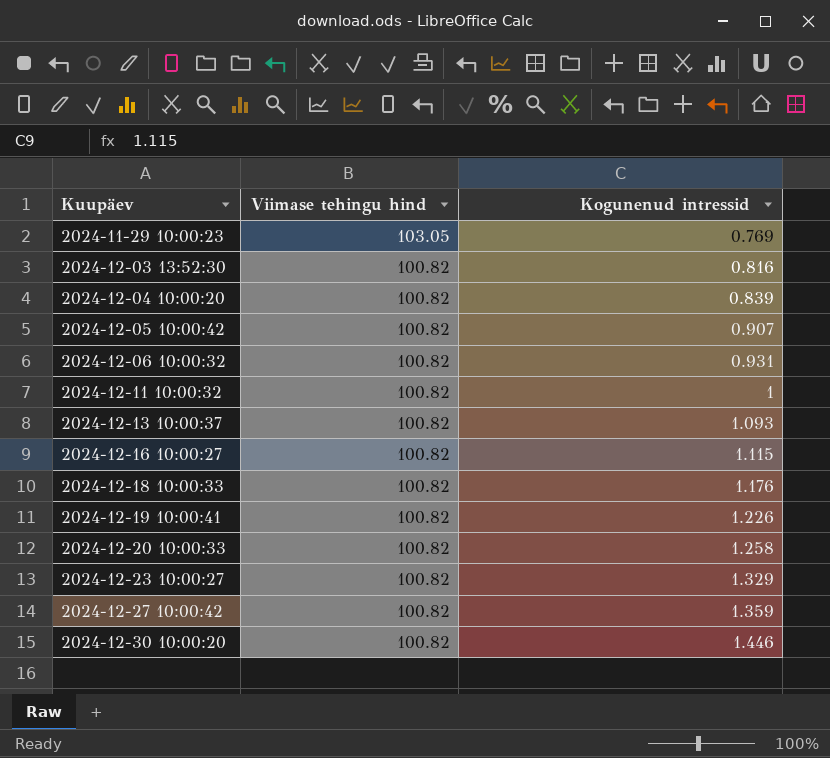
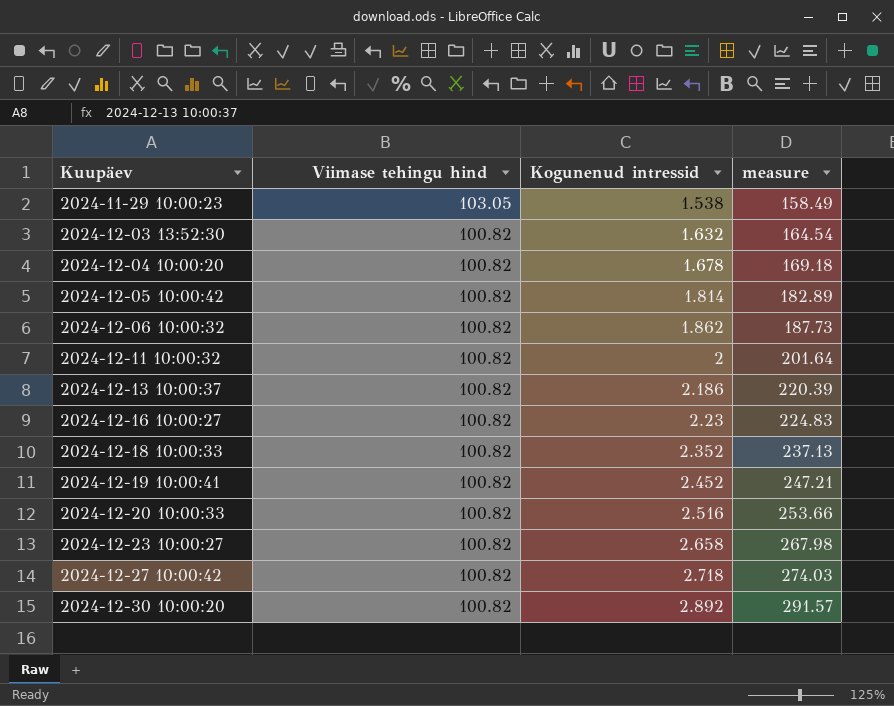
column measure | formula: none -> [Viimase tehingu hind] * [Kogunenud intressid]
2024-11-29 10:00:23 | Kogunenud intressid: 0.769 -> 1.538
2024-12-03 13:52:30 | Kogunenud intressid: 0.816 -> 1.632
2024-12-04 10:00:20 | Kogunenud intressid: 0.839 -> 1.678
2024-12-05 10:00:42 | Kogunenud intressid: 0.907 -> 1.814
2024-12-06 10:00:32 | Kogunenud intressid: 0.931 -> 1.862
2024-12-11 10:00:32 | Kogunenud intressid: 1 -> 2
2024-12-13 10:00:37 | Kogunenud intressid: 1.093 -> 2.186
2024-12-16 10:00:27 | Kogunenud intressid: 1.115 -> 2.23
2024-12-18 10:00:33 | Kogunenud intressid: 1.176 -> 2.352
2024-12-19 10:00:41 | Kogunenud intressid: 1.226 -> 2.452
2024-12-20 10:00:33 | Kogunenud intressid: 1.258 -> 2.516
2024-12-23 10:00:27 | Kogunenud intressid: 1.329 -> 2.658
2024-12-27 10:00:42 | Kogunenud intressid: 1.359 -> 2.718
2024-12-30 10:00:20 | Kogunenud intressid: 1.446 -> 2.892

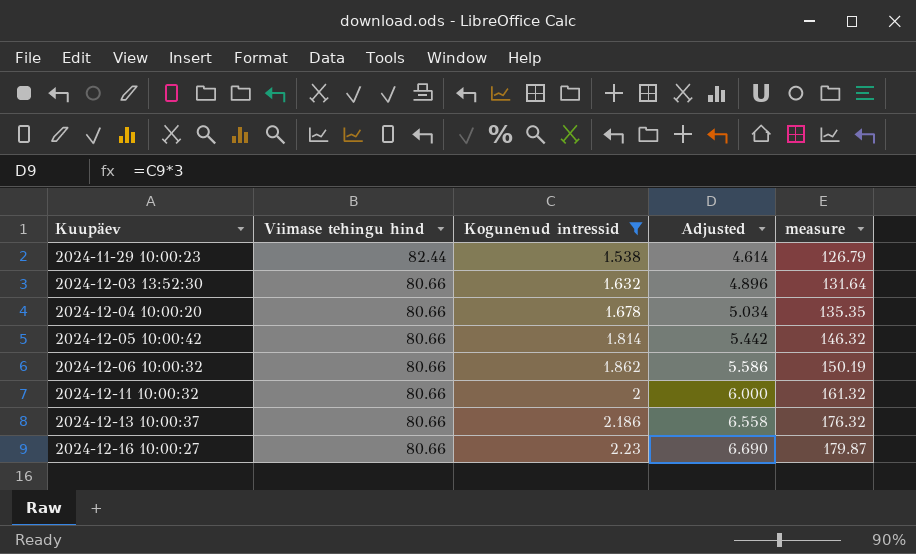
filter: none -> Kogunenud intressid <= 2.23
column Adjusted | formula: none -> [Kogunenud intressid] * 3
2024-11-29 10:00:23 | Viimase tehingu hind: 103.05 -> 82.44
2024-11-29 10:00:23 | measure: 158.49 -> 126.79
2024-12-03 13:52:30 | Viimase tehingu hind: 100.82 -> 80.66
2024-12-03 13:52:30 | measure: 164.54 -> 131.64
2024-12-04 10:00:20 | Viimase tehingu hind: 100.82 -> 80.66
2024-12-04 10:00:20 | measure: 169.18 -> 135.35
2024-12-05 10:00:42 | Viimase tehingu hind: 100.82 -> 80.66
2024-12-05 10:00:42 | measure: 182.89 -> 146.32
2024-12-06 10:00:32 | Viimase tehingu hind: 100.82 -> 80.66
2024-12-06 10:00:32 | measure: 187.73 -> 150.19
2024-12-11 10:00:32 | Viimase tehingu hind: 100.82 -> 80.66
2024-12-11 10:00:32 | measure: 201.64 -> 161.32
2024-12-13 10:00:37 | Viimase tehingu hind: 100.82 -> 80.66
2024-12-13 10:00:37 | measure: 220.39 -> 176.32
2024-12-16 10:00:27 | Viimase tehingu hind: 100.82 -> 80.66
2024-12-16 10:00:27 | measure: 224.83 -> 179.87

